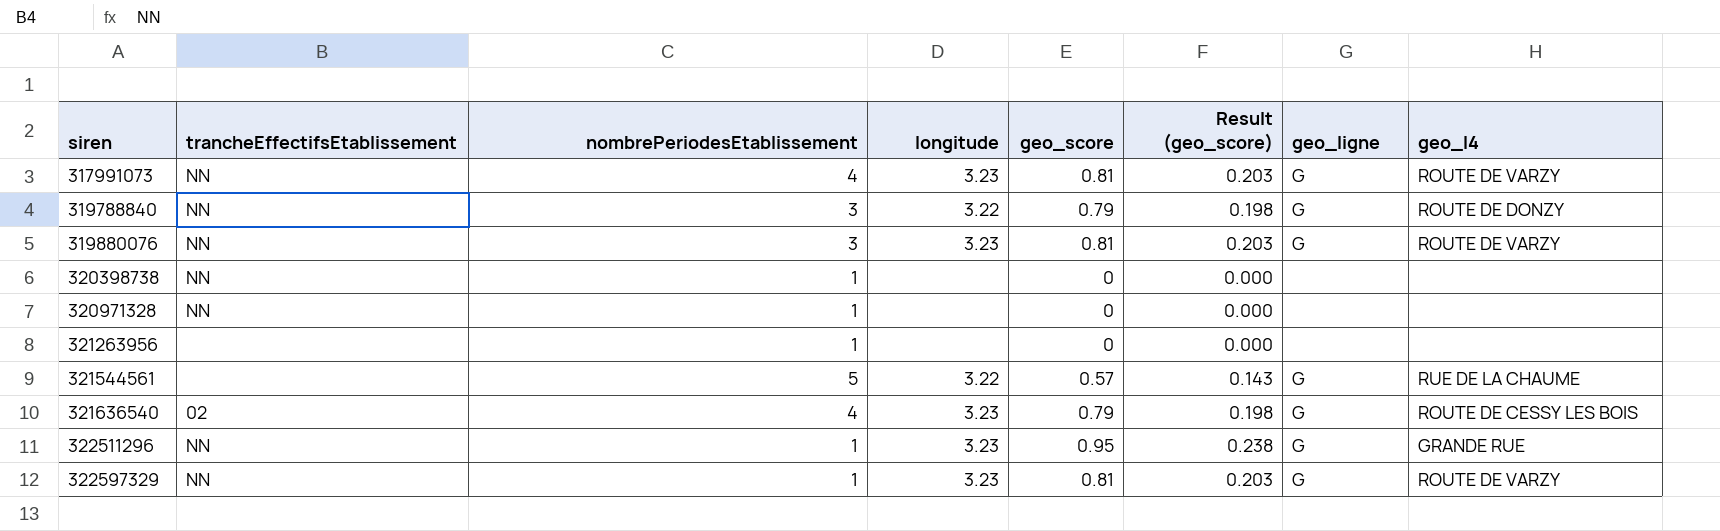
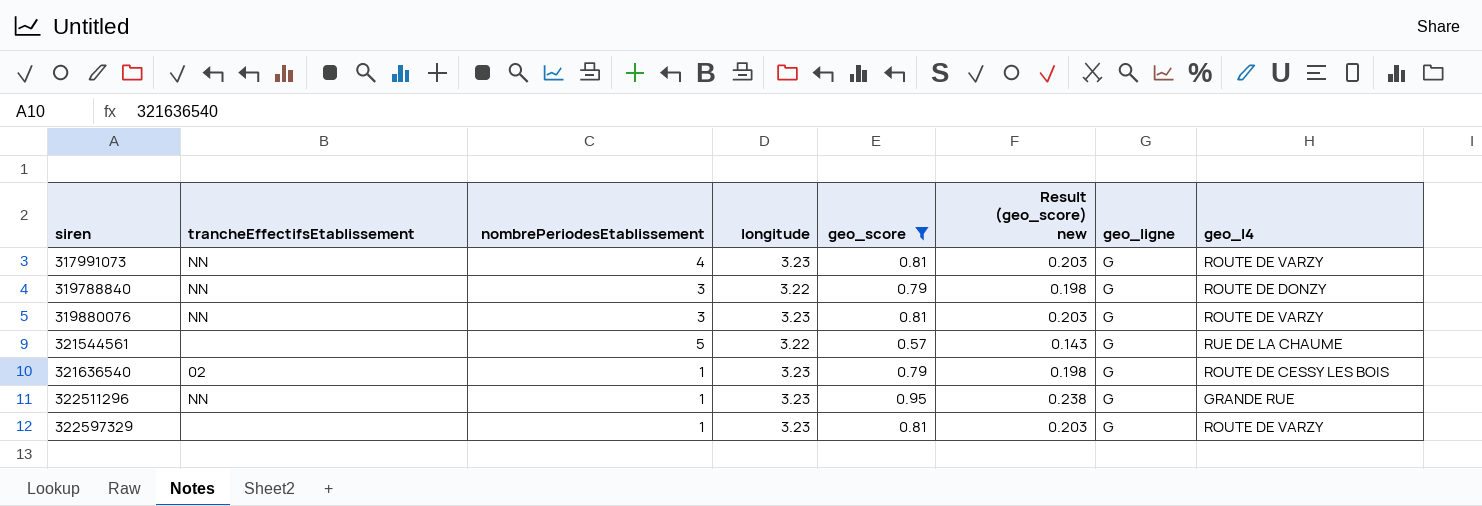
filter: none -> geo_score != 0
column name: Result (geo_score) -> Result (geo_score) new
321636540 | nombrePeriodesEtablissement: 4 -> 1
322597329 | trancheEffectifsEtablissement: NN -> none

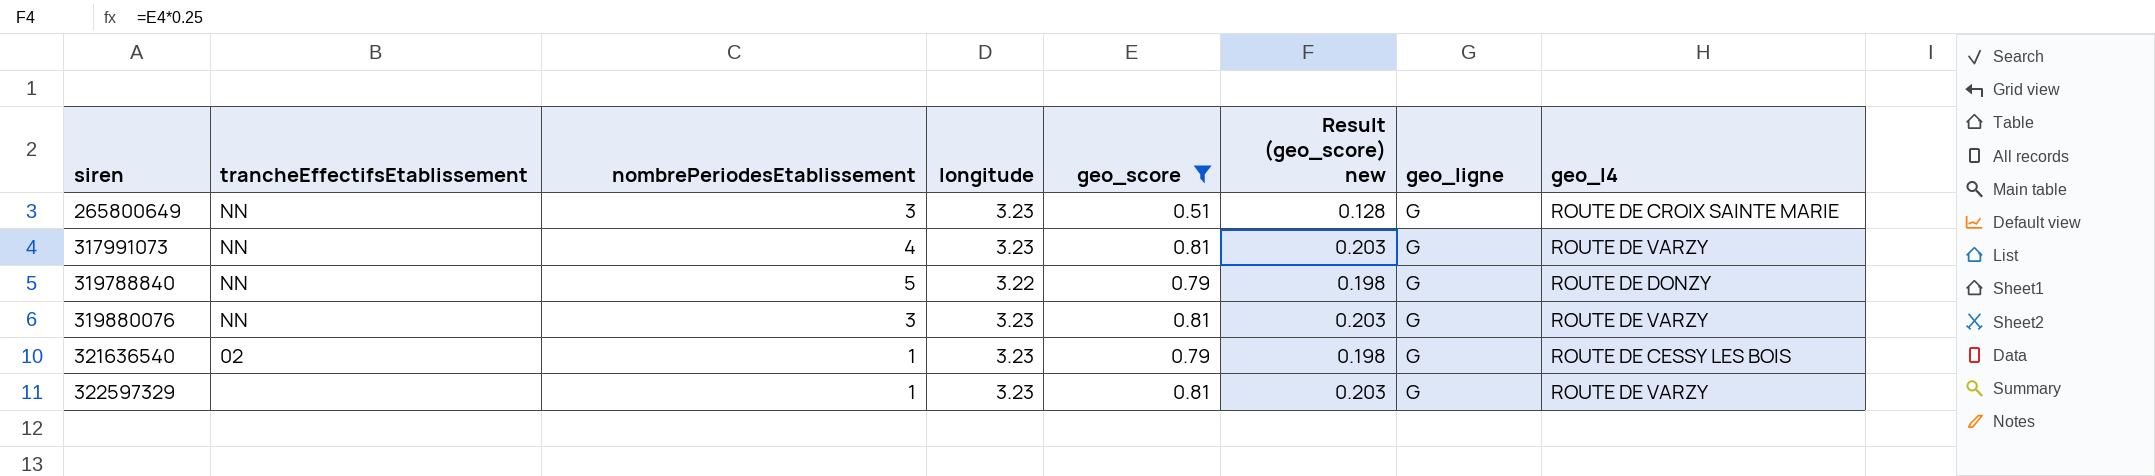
row 321544561: none | 5 | 3.22 | 0.57 | 0.143 | G | RUE DE LA CHAUME -> none
row 322511296: NN | 1 | 3.23 | 0.95 | 0.238 | G | GRANDE RUE -> none
row 265800649: none -> NN | 3 | 3.23 | 0.51 | 0.128 | G | ROUTE DE CROIX SAINTE MARIE
319788840 | nombrePeriodesEtablissement: 3 -> 5

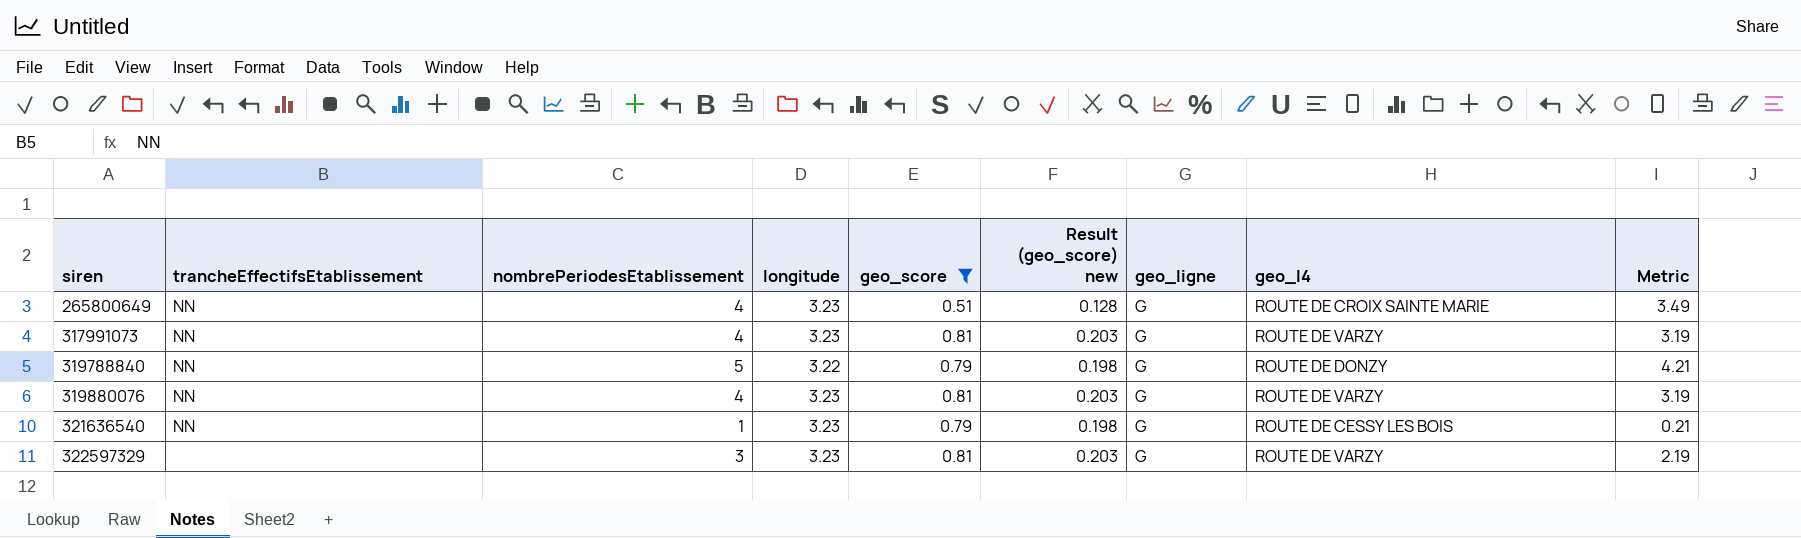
column Metric | formula: none -> [nombrePeriodesEtablissement] - [geo_score]
265800649 | nombrePeriodesEtablissement: 3 -> 4
319880076 | nombrePeriodesEtablissement: 3 -> 4
321636540 | trancheEffectifsEtablissement: 02 -> NN
322597329 | nombrePeriodesEtablissement: 1 -> 3

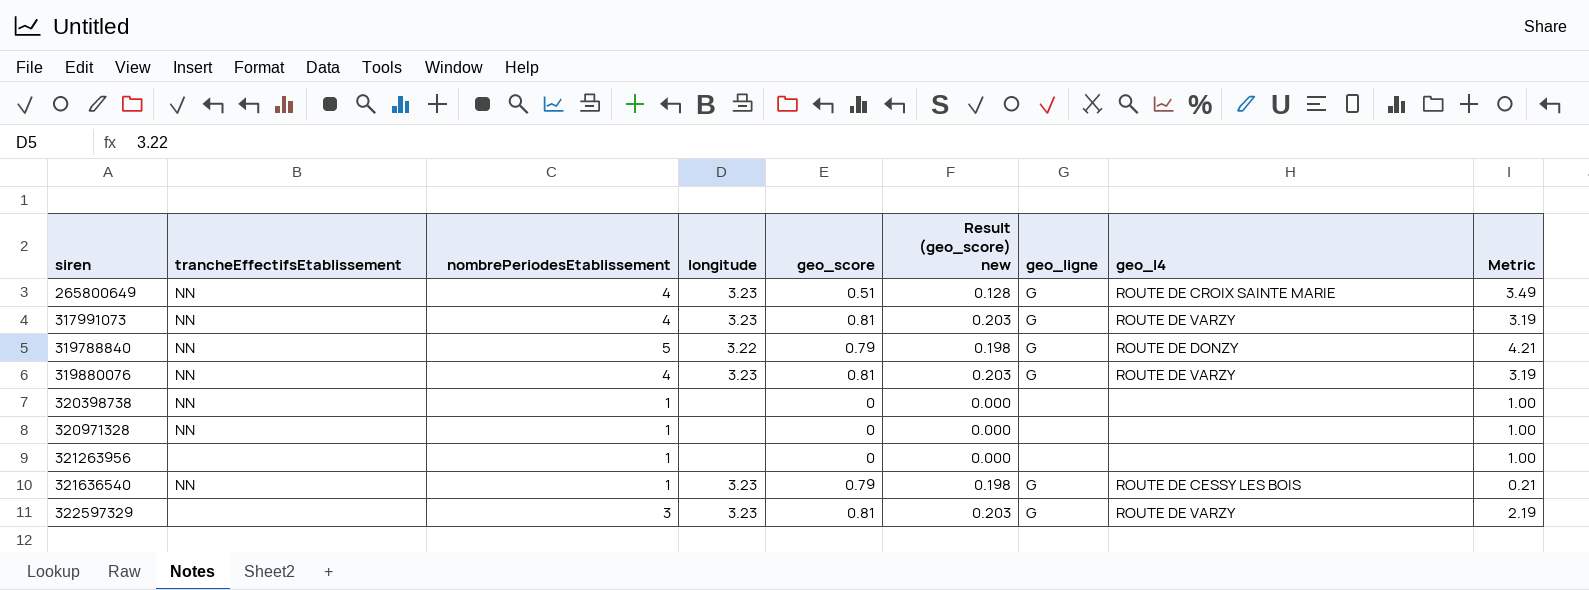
filter: geo_score != 0 -> none

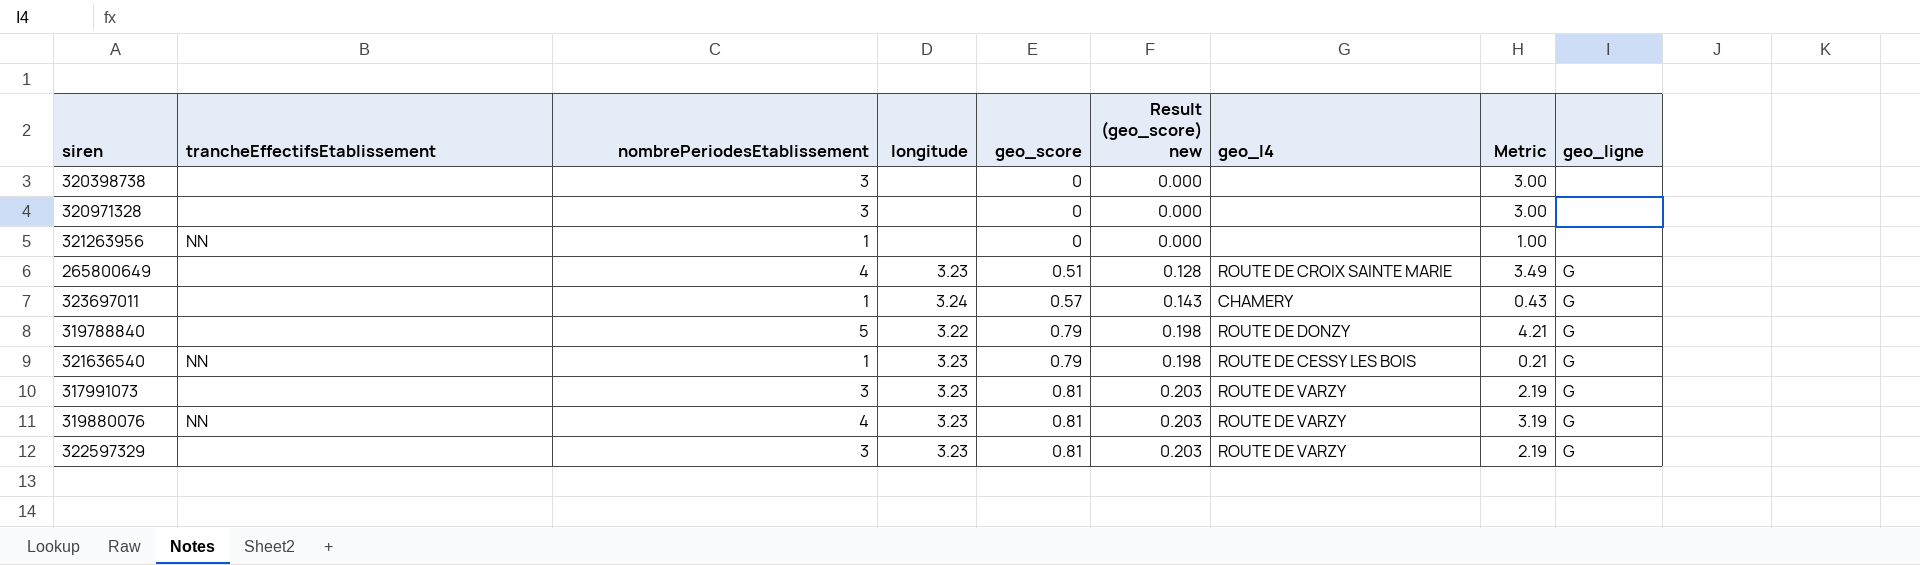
row order: siren ascending -> geo_score ascending
column geo_ligne | position: 7 -> 9
320398738 | trancheEffectifsEtablissement: NN -> none
320398738 | nombrePeriodesEtablissement: 1 -> 3
320398738 | Metric: 1.00 -> 3.00
320971328 | trancheEffectifsEtablissement: NN -> none
320971328 | nombrePeriodesEtablissement: 1 -> 3
320971328 | Metric: 1.00 -> 3.00
321263956 | trancheEffectifsEtablissement: none -> NN
265800649 | trancheEffectifsEtablissement: NN -> none
row 323697011: none -> none | 1 | 3.24 | 0.57 | 0.143 | CHAMERY | 0.43 | G
319788840 | trancheEffectifsEtablissement: NN -> none
317991073 | trancheEffectifsEtablissement: NN -> none
317991073 | nombrePeriodesEtablissement: 4 -> 3
317991073 | Metric: 3.19 -> 2.19

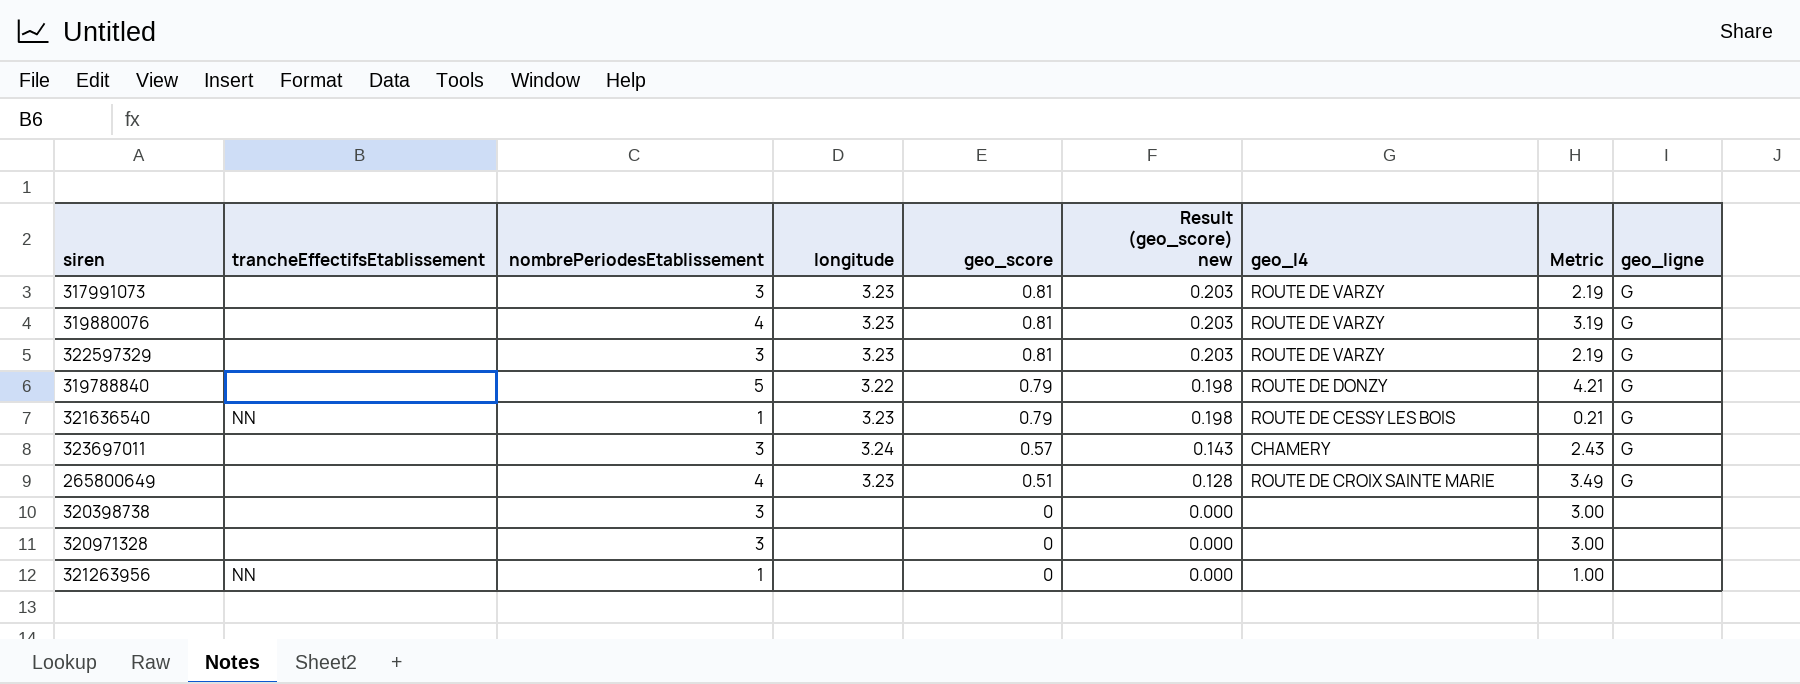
row order: geo_score ascending -> geo_score descending
319880076 | trancheEffectifsEtablissement: NN -> none
323697011 | nombrePeriodesEtablissement: 1 -> 3
323697011 | Metric: 0.43 -> 2.43

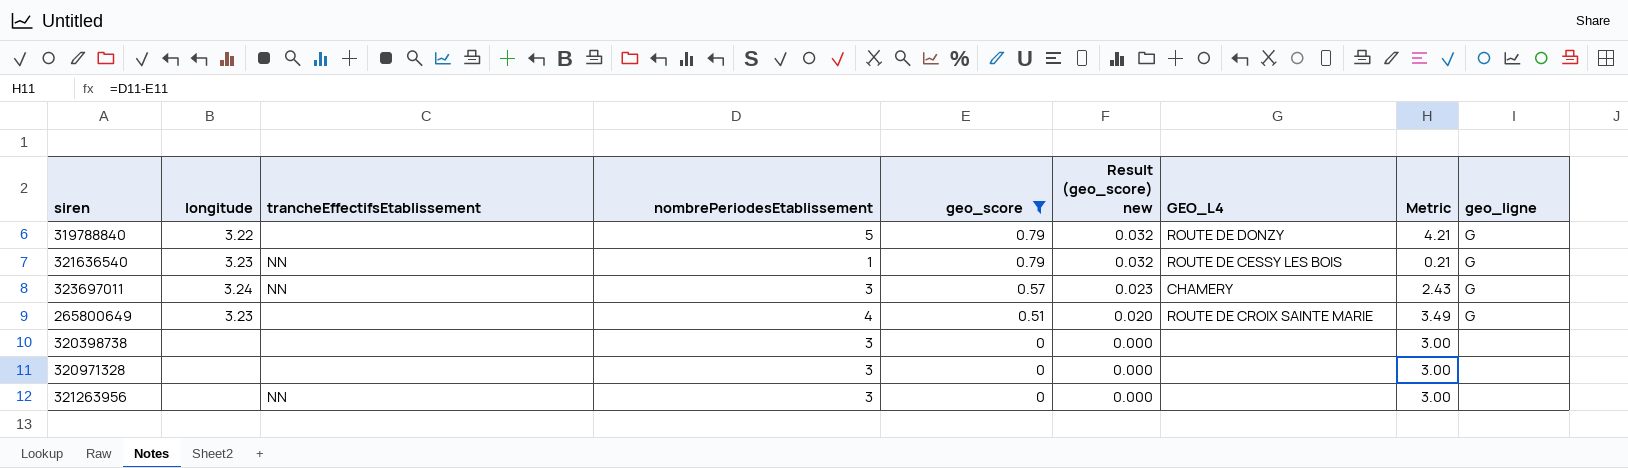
filter: none -> geo_score != 0.81
column longitude | position: 4 -> 2
column Result (geo_score) new | formula: [geo_score] * 0.25 -> [geo_score] * 0.04
column name: geo_l4 -> GEO_L4
323697011 | trancheEffectifsEtablissement: none -> NN
321263956 | nombrePeriodesEtablissement: 1 -> 3
321263956 | Metric: 1.00 -> 3.00

